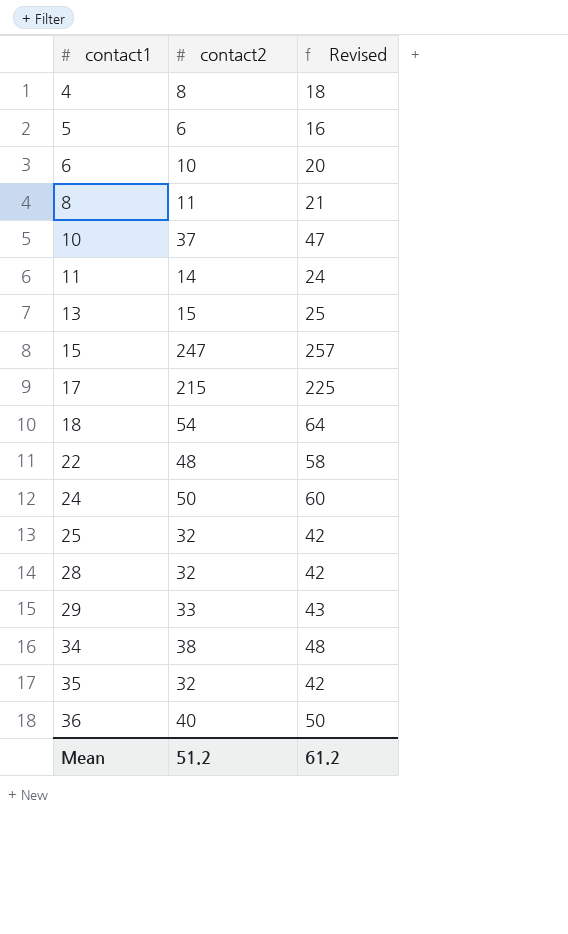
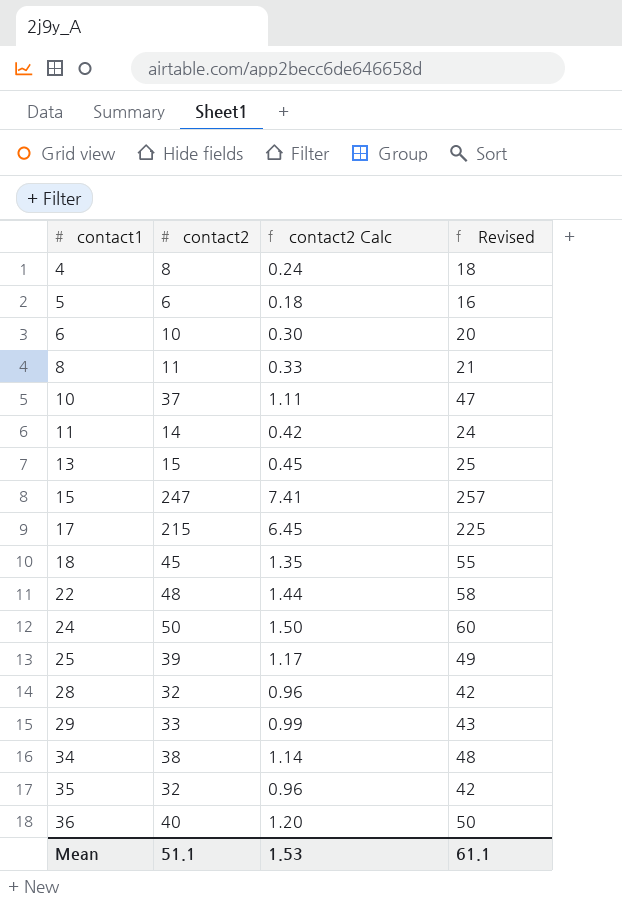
column contact2 Calc | formula: none -> [contact2] * 0.03
18 | contact2: 54 -> 45
18 | Revised: 64 -> 55
25 | contact2: 32 -> 39
25 | Revised: 42 -> 49
Mean | contact2: 51.2 -> 51.1
Mean | Revised: 61.2 -> 61.1

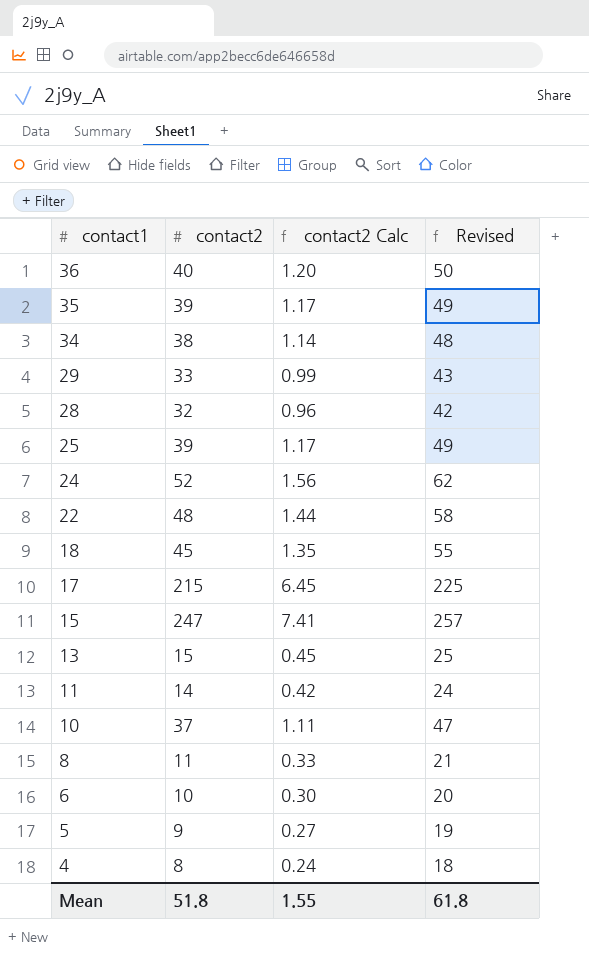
row order: contact1 ascending -> contact1 descending
35 | contact2: 32 -> 39
35 | contact2 Calc: 0.96 -> 1.17
35 | Revised: 42 -> 49
24 | contact2: 50 -> 52
24 | contact2 Calc: 1.50 -> 1.56
24 | Revised: 60 -> 62
5 | contact2: 6 -> 9
5 | contact2 Calc: 0.18 -> 0.27
5 | Revised: 16 -> 19
Mean | contact2: 51.1 -> 51.8
Mean | contact2 Calc: 1.53 -> 1.55
Mean | Revised: 61.1 -> 61.8

